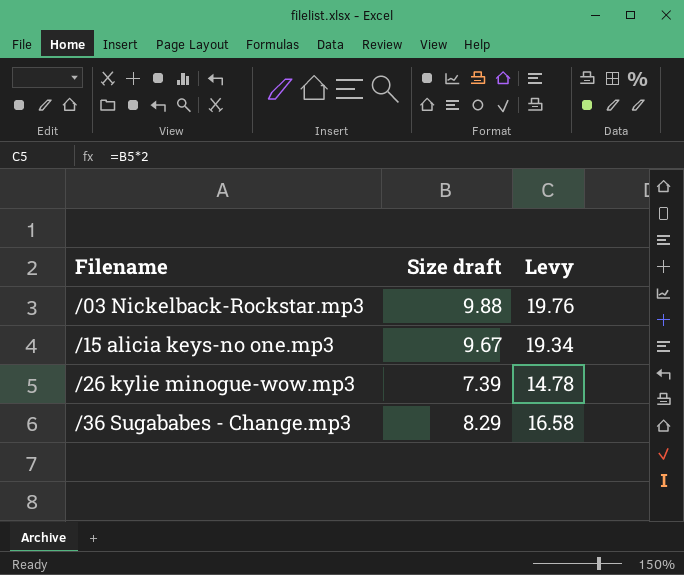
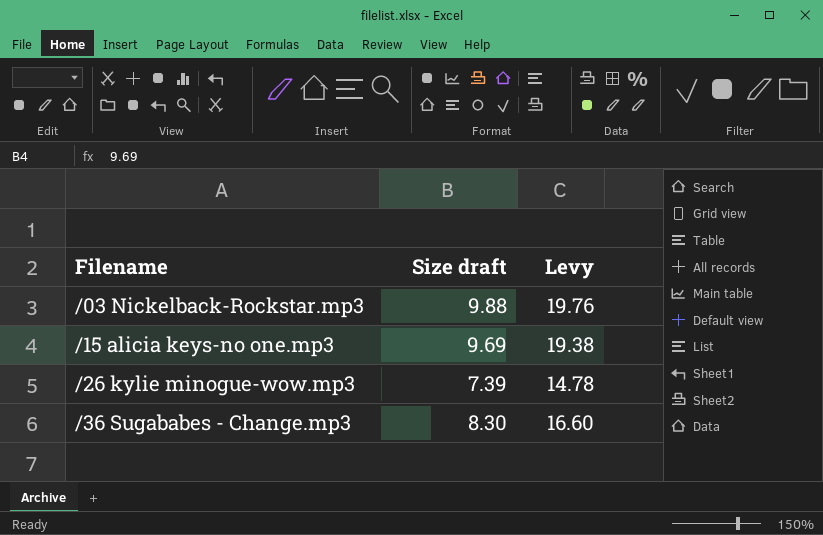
/15 alicia keys-no one.mp3 | Size draft: 9.67 -> 9.69
/15 alicia keys-no one.mp3 | Levy: 19.34 -> 19.38
/36 Sugababes - Change.mp3 | Size draft: 8.29 -> 8.30
/36 Sugababes - Change.mp3 | Levy: 16.58 -> 16.60

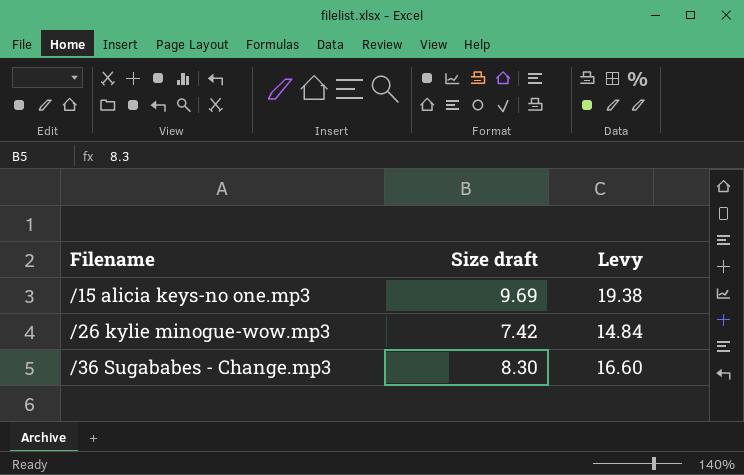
row /03 Nickelback-Rockstar.mp3: 9.88 | 19.76 -> none
/26 kylie minogue-wow.mp3 | Size draft: 7.39 -> 7.42
/26 kylie minogue-wow.mp3 | Levy: 14.78 -> 14.84

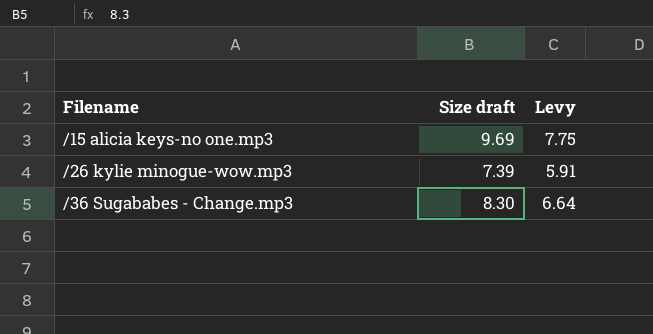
column Levy | formula: [Size draft] * 2 -> [Size draft] * 0.8
/26 kylie minogue-wow.mp3 | Size draft: 7.42 -> 7.39

